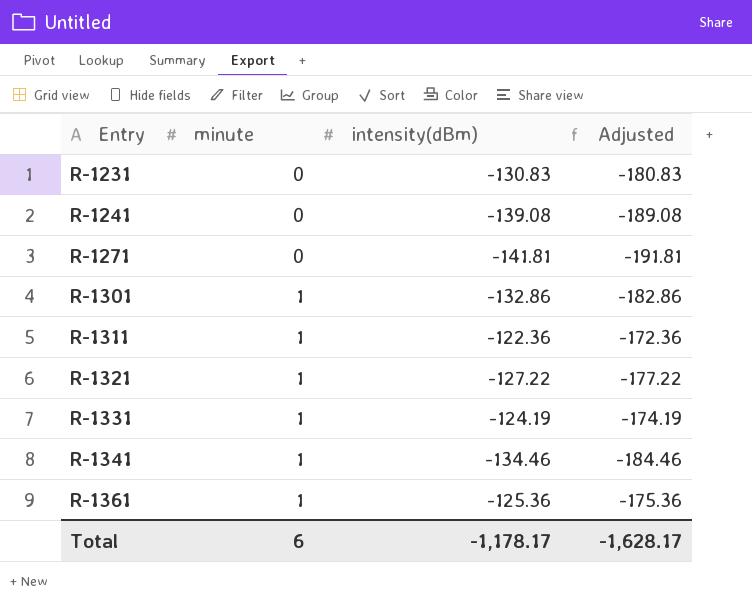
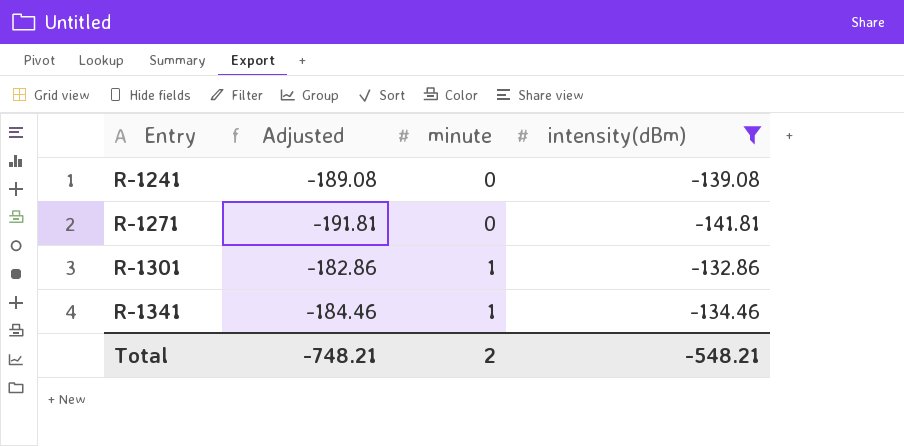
filter: none -> intensity(dBm) <= -132.86
column Adjusted | position: 4 -> 2
Total | Adjusted: -1,628.17 -> -748.21
Total | minute: 6 -> 2
Total | intensity(dBm): -1,178.17 -> -548.21

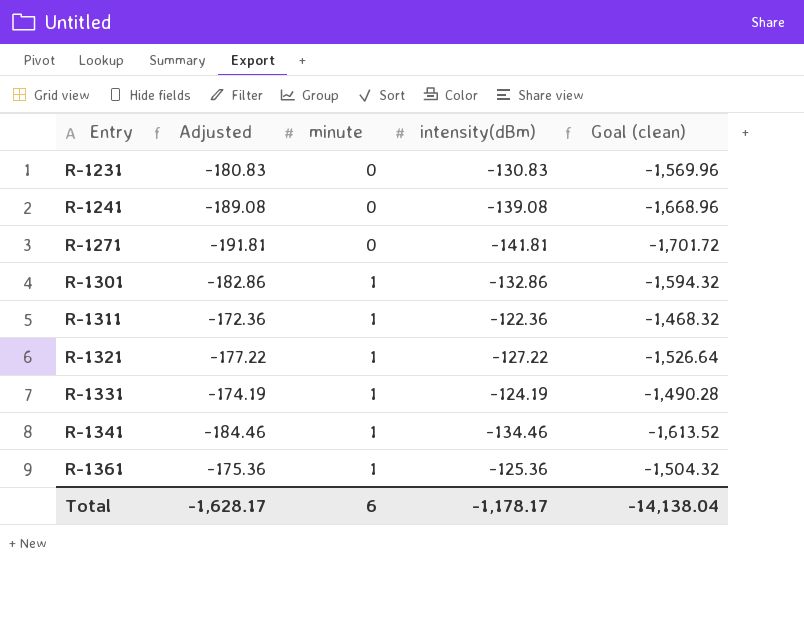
filter: intensity(dBm) <= -132.86 -> none
column Goal (clean) | formula: none -> [intensity(dBm)] * 12
Total | Adjusted: -748.21 -> -1,628.17
Total | minute: 2 -> 6
Total | intensity(dBm): -548.21 -> -1,178.17

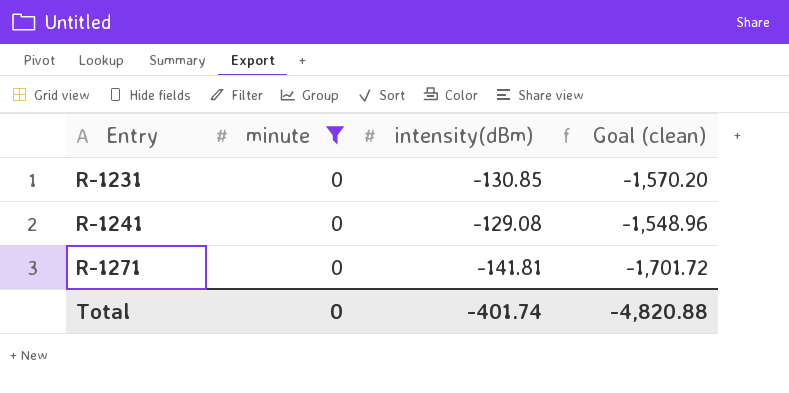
filter: none -> minute = 0
column Adjusted | formula: [intensity(dBm)] - 50 -> none
R-1231 | intensity(dBm): -130.83 -> -130.85
R-1231 | Goal (clean): -1,569.96 -> -1,570.20
R-1241 | intensity(dBm): -139.08 -> -129.08
R-1241 | Goal (clean): -1,668.96 -> -1,548.96
Total | minute: 6 -> 0
Total | intensity(dBm): -1,178.17 -> -401.74
Total | Goal (clean): -14,138.04 -> -4,820.88

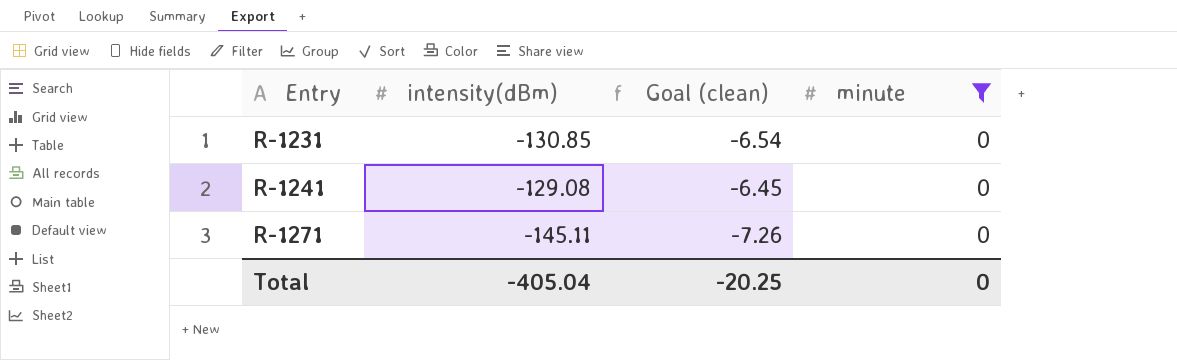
column Goal (clean) | formula: [intensity(dBm)] * 12 -> [intensity(dBm)] * 0.05
column minute | position: 2 -> 4
R-1271 | intensity(dBm): -141.81 -> -145.11
Total | intensity(dBm): -401.74 -> -405.04
Total | Goal (clean): -4,820.88 -> -20.25

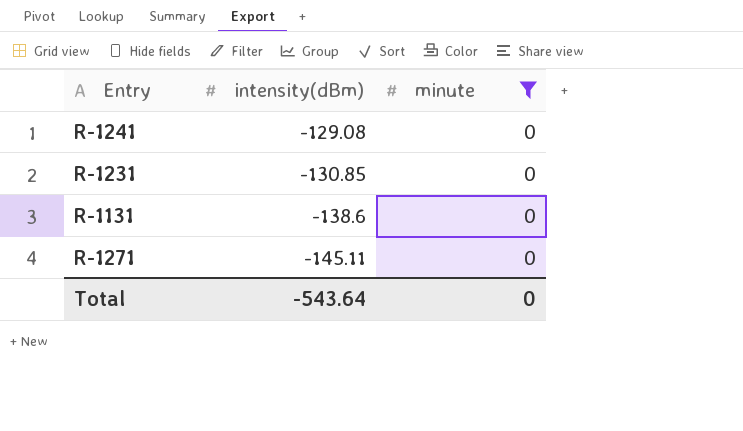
row order: Entry ascending -> intensity(dBm) descending
column Goal (clean) | formula: [intensity(dBm)] * 0.05 -> none
row R-1131: none -> -138.6 | 0
Total | intensity(dBm): -405.04 -> -543.64

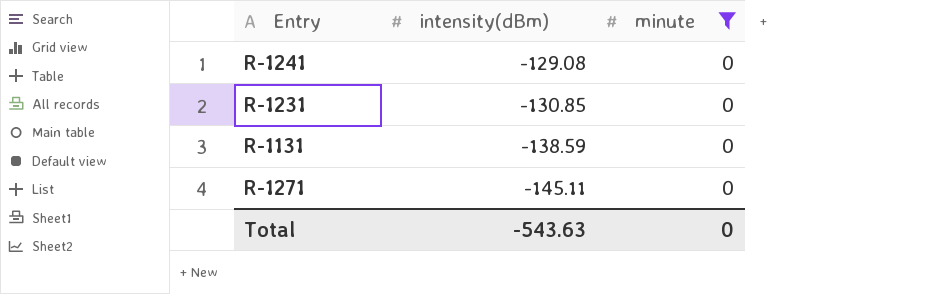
R-1131 | intensity(dBm): -138.6 -> -138.59
Total | intensity(dBm): -543.64 -> -543.63

